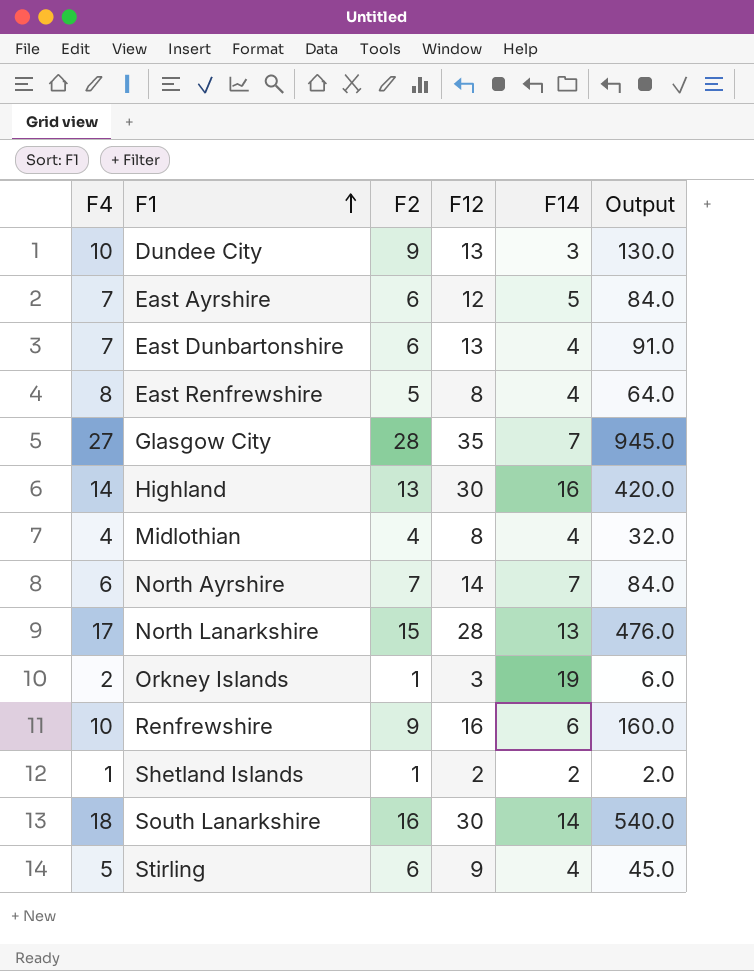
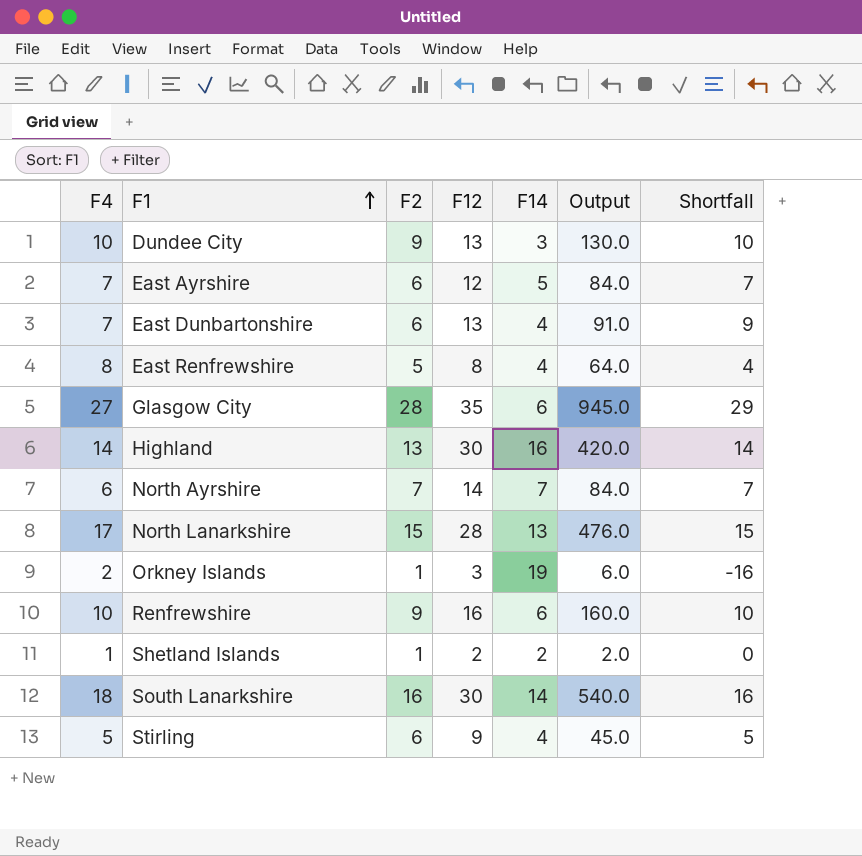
column Shortfall | formula: none -> [F12] - [F14]
row Midlothian: 4 | 4 | 8 | 4 | 32.0 -> none
Glasgow City | F14: 7 -> 6

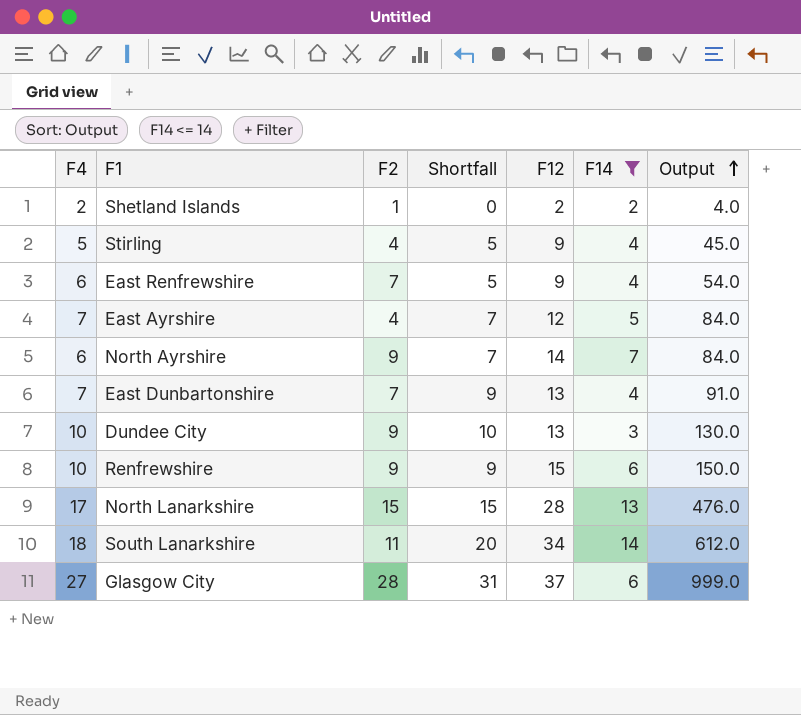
filter: none -> F14 <= 14
row order: F1 ascending -> Output ascending
column Shortfall | position: 7 -> 4
Shetland Islands | F4: 1 -> 2
Shetland Islands | Output: 2.0 -> 4.0
Stirling | F2: 6 -> 4
East Renfrewshire | F4: 8 -> 6
East Renfrewshire | F2: 5 -> 7
East Renfrewshire | Shortfall: 4 -> 5
East Renfrewshire | F12: 8 -> 9
East Renfrewshire | Output: 64.0 -> 54.0
East Ayrshire | F2: 6 -> 4
North Ayrshire | F2: 7 -> 9
East Dunbartonshire | F2: 6 -> 7
Renfrewshire | Shortfall: 10 -> 9
Renfrewshire | F12: 16 -> 15
Renfrewshire | Output: 160.0 -> 150.0
South Lanarkshire | F2: 16 -> 11
South Lanarkshire | Shortfall: 16 -> 20
South Lanarkshire | F12: 30 -> 34
South Lanarkshire | Output: 540.0 -> 612.0
Glasgow City | Shortfall: 29 -> 31
Glasgow City | F12: 35 -> 37
Glasgow City | Output: 945.0 -> 999.0

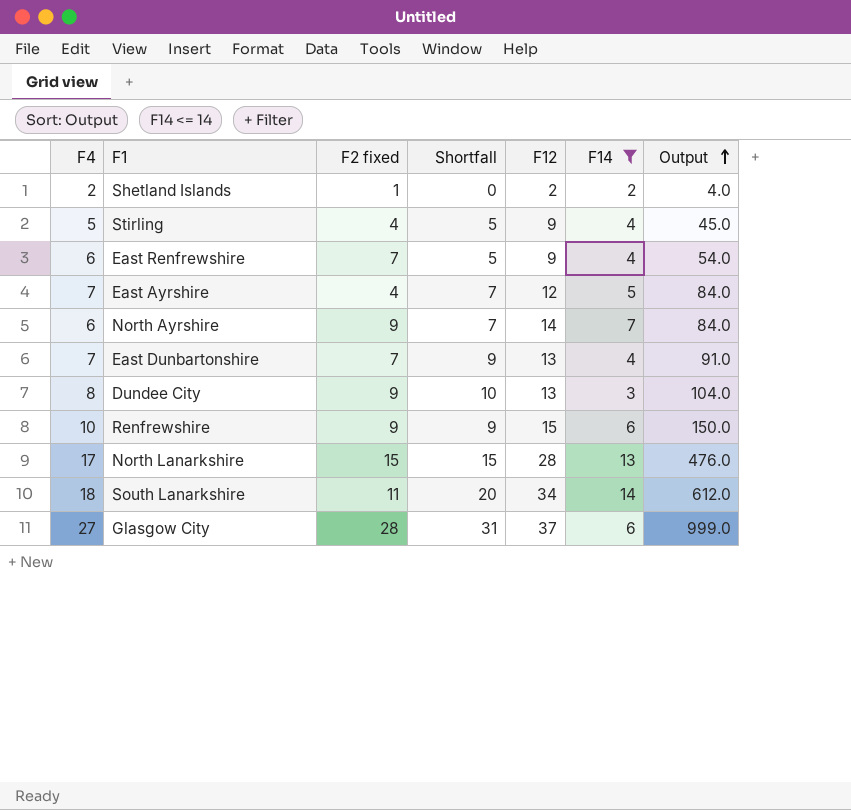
column name: F2 -> F2 fixed
Dundee City | F4: 10 -> 8
Dundee City | Output: 130.0 -> 104.0

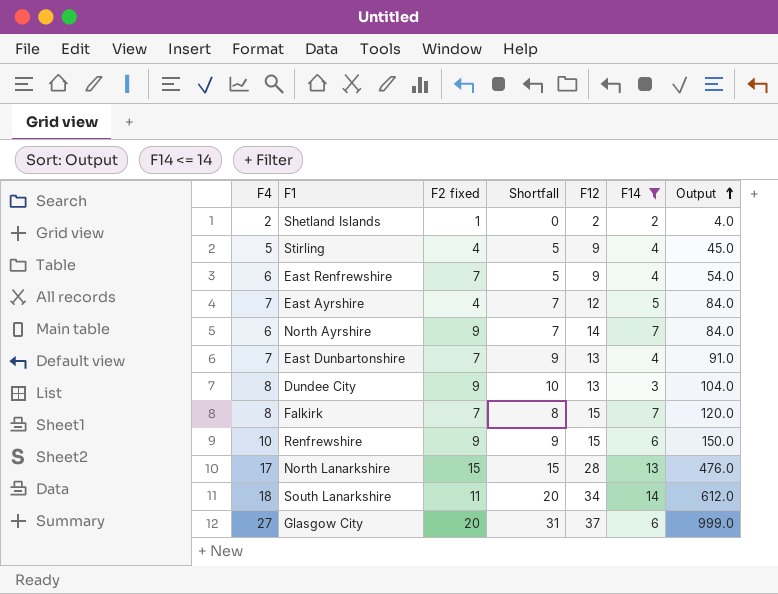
row Falkirk: none -> 8 | 7 | 8 | 15 | 7 | 120.0
Glasgow City | F2 fixed: 28 -> 20

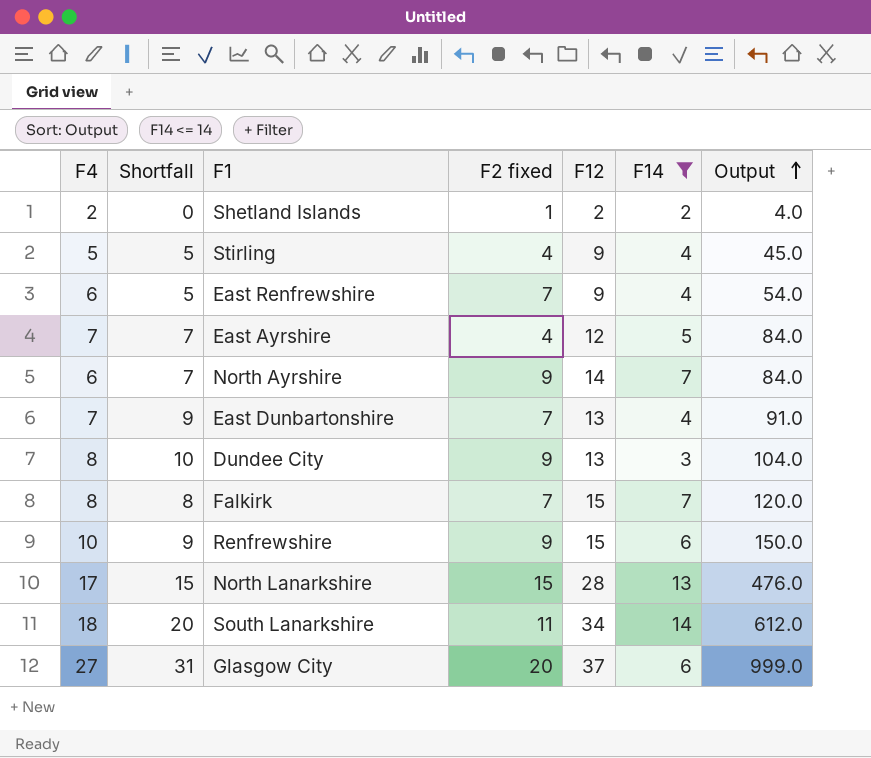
column Shortfall | position: 4 -> 2

